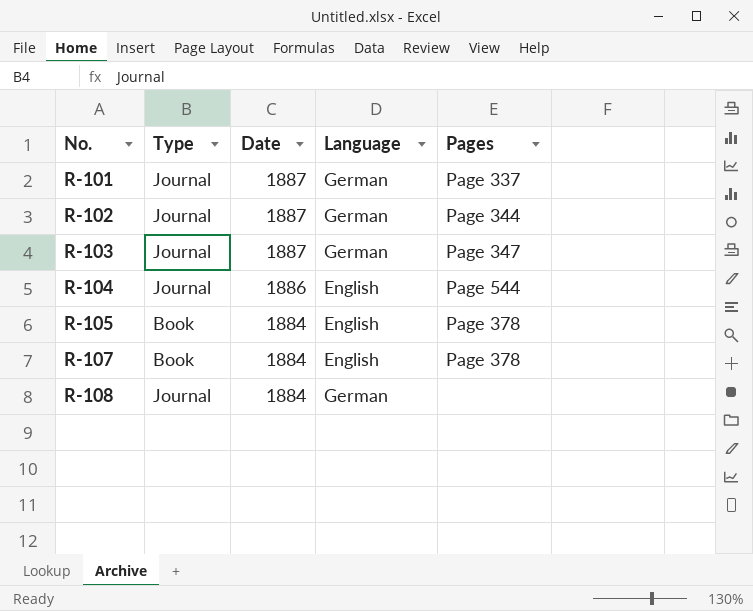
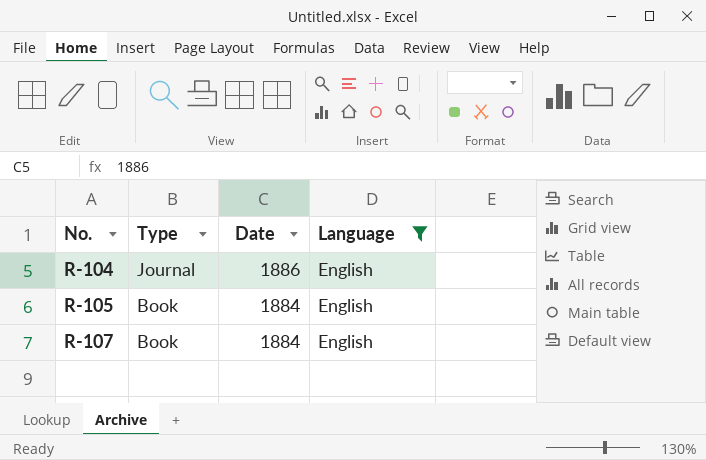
filter: none -> Language = English
column Pages | position: 5 -> none

